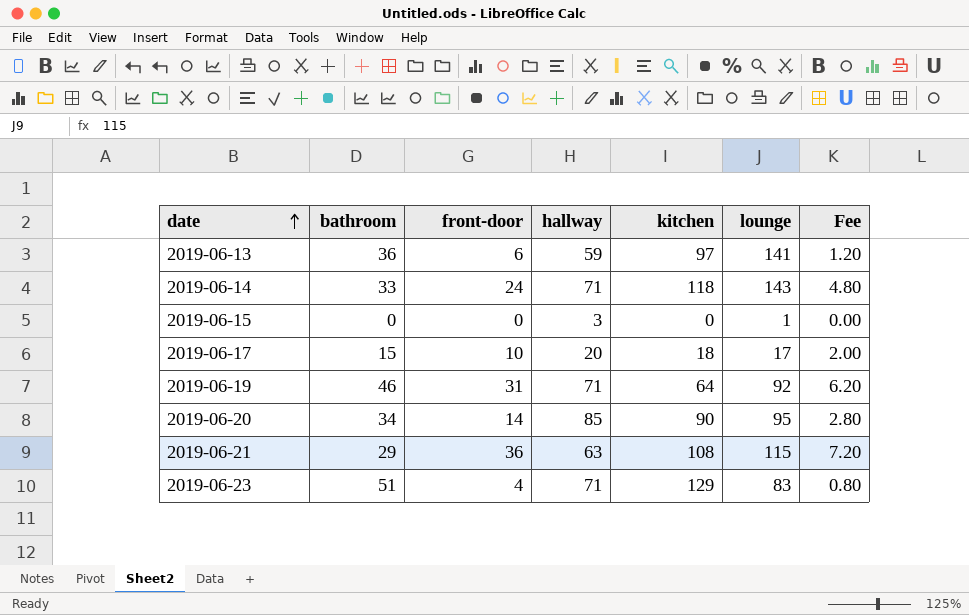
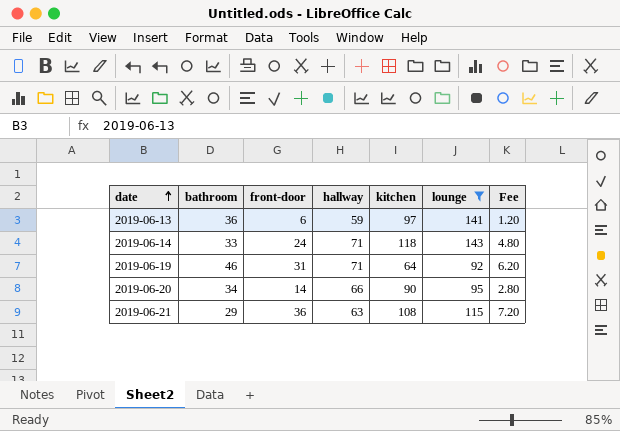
filter: none -> lounge >= 92
2019-06-20 | hallway: 85 -> 66

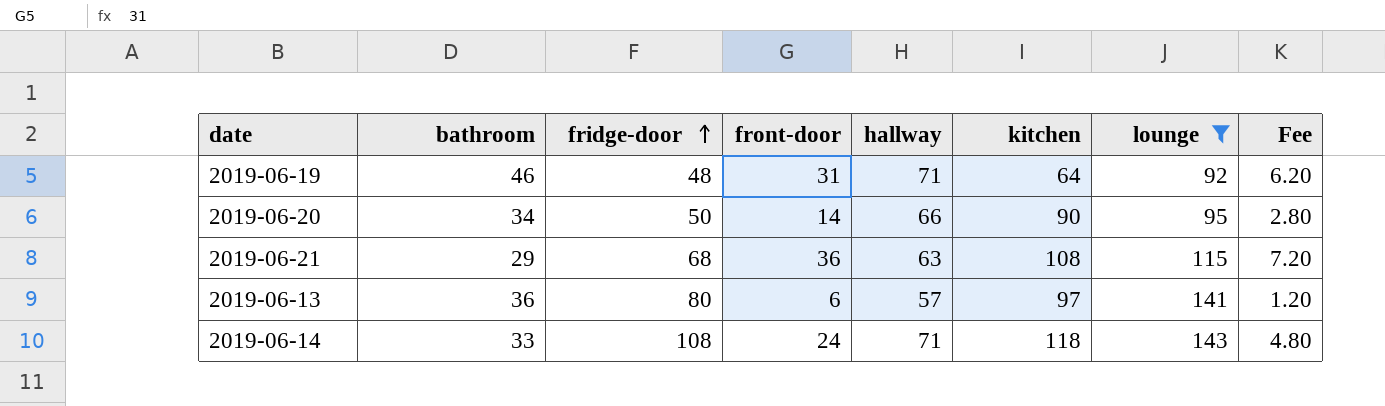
row order: date ascending -> fridge-door ascending
column fridge-door | position: none -> 3
2019-06-13 | hallway: 59 -> 57

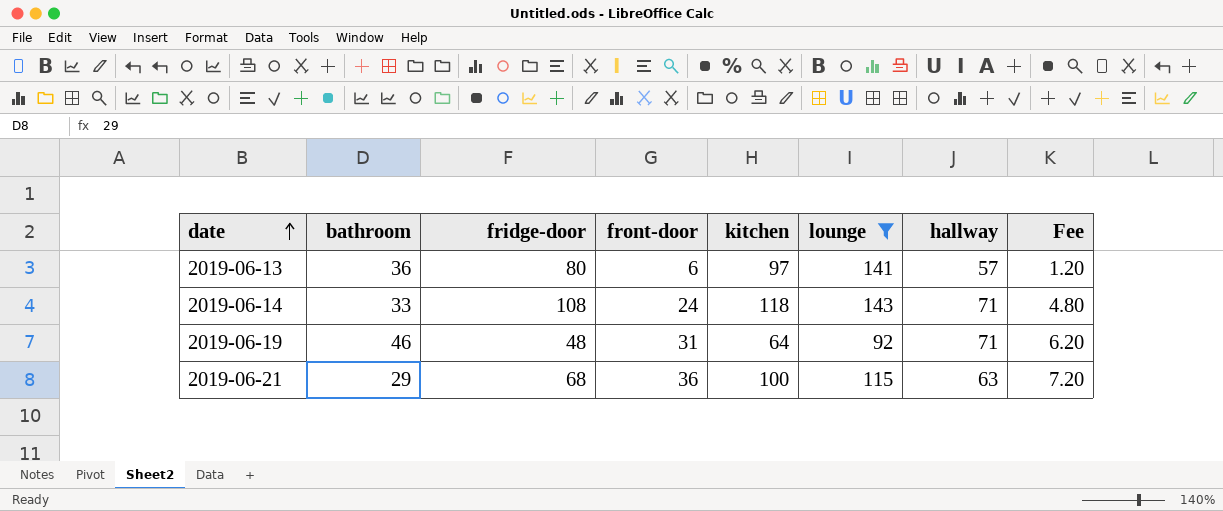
row order: fridge-door ascending -> date ascending
column hallway | position: 5 -> 7
row 2019-06-20: 34 | 50 | 14 | 66 | 90 | 95 | 2.80 -> none
2019-06-21 | kitchen: 108 -> 100

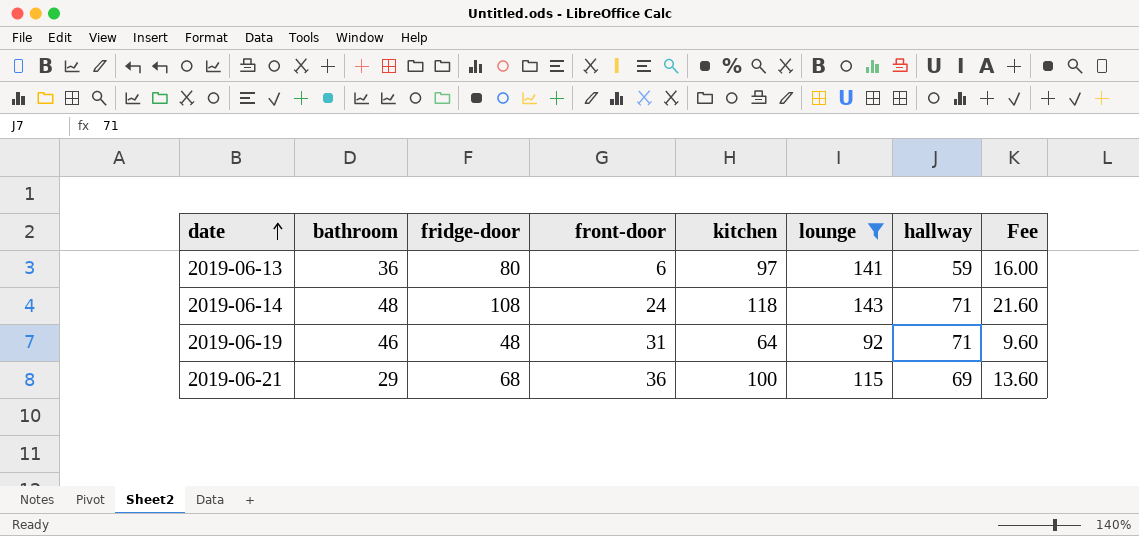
column Fee | formula: [front-door] * 0.2 -> [fridge-door] * 0.2
2019-06-13 | hallway: 57 -> 59
2019-06-14 | bathroom: 33 -> 48
2019-06-21 | hallway: 63 -> 69

